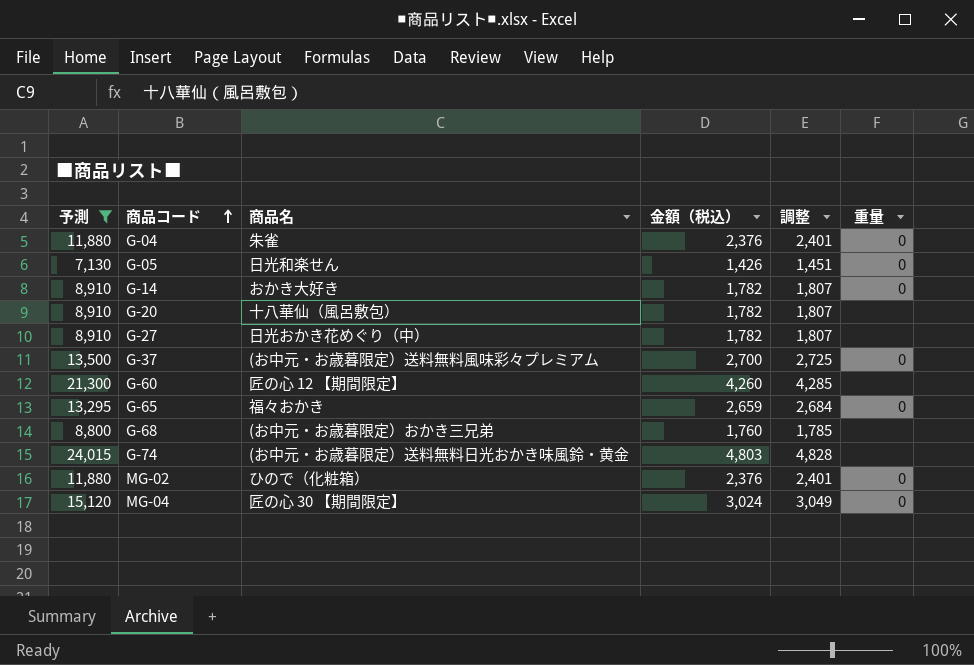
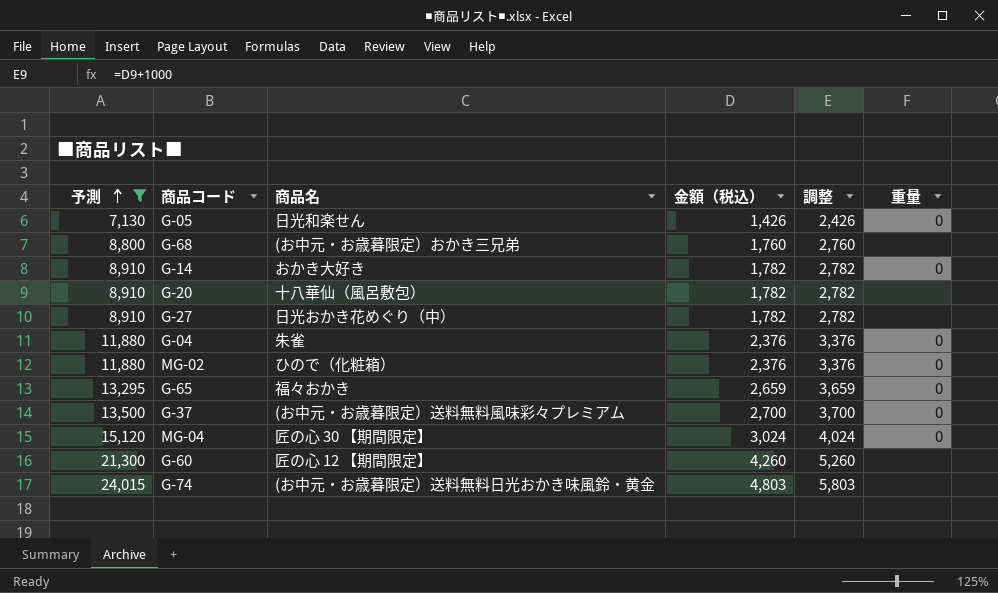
row order: 商品コード ascending -> 予測 ascending
column 調整 | formula: [金額（税込）] + 25 -> [金額（税込）] + 1000

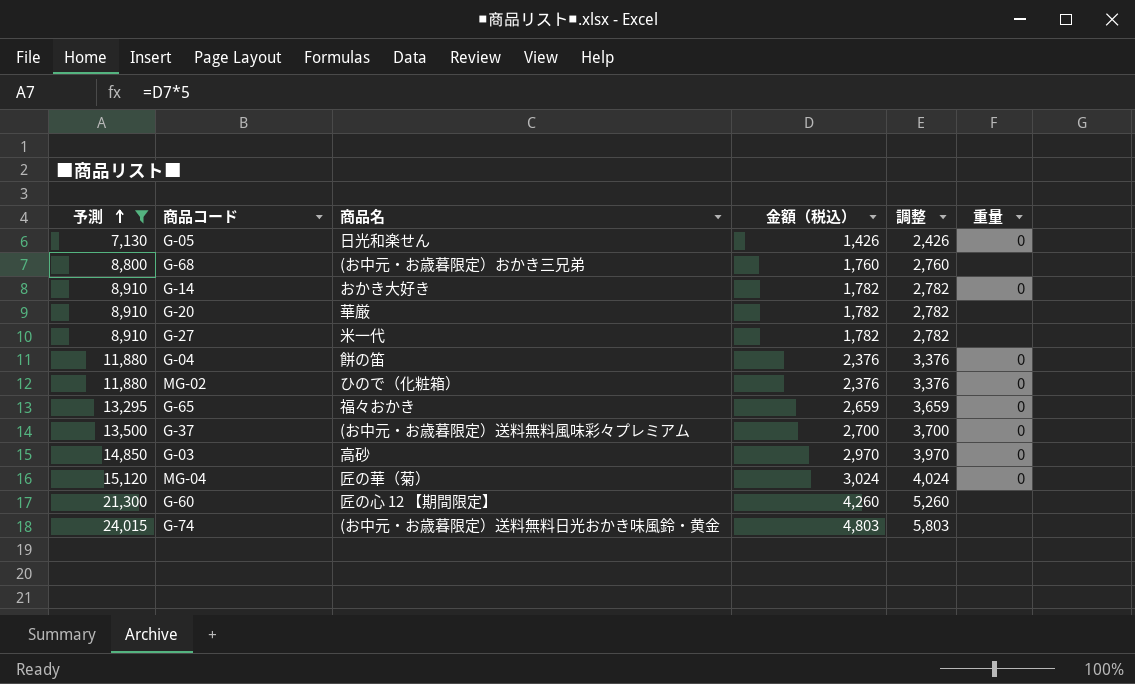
G-20 | 商品名: 十八華仙（風呂敷包） -> 華厳
G-27 | 商品名: 日光おかき花めぐり（中） -> 米一代
G-04 | 商品名: 朱雀 -> 餅の笛
row G-03: none -> 14,850 | 高砂 | 2,970 | 3,970 | 0
MG-04 | 商品名: 匠の心 30 【期間限定】 -> 匠の華（菊）

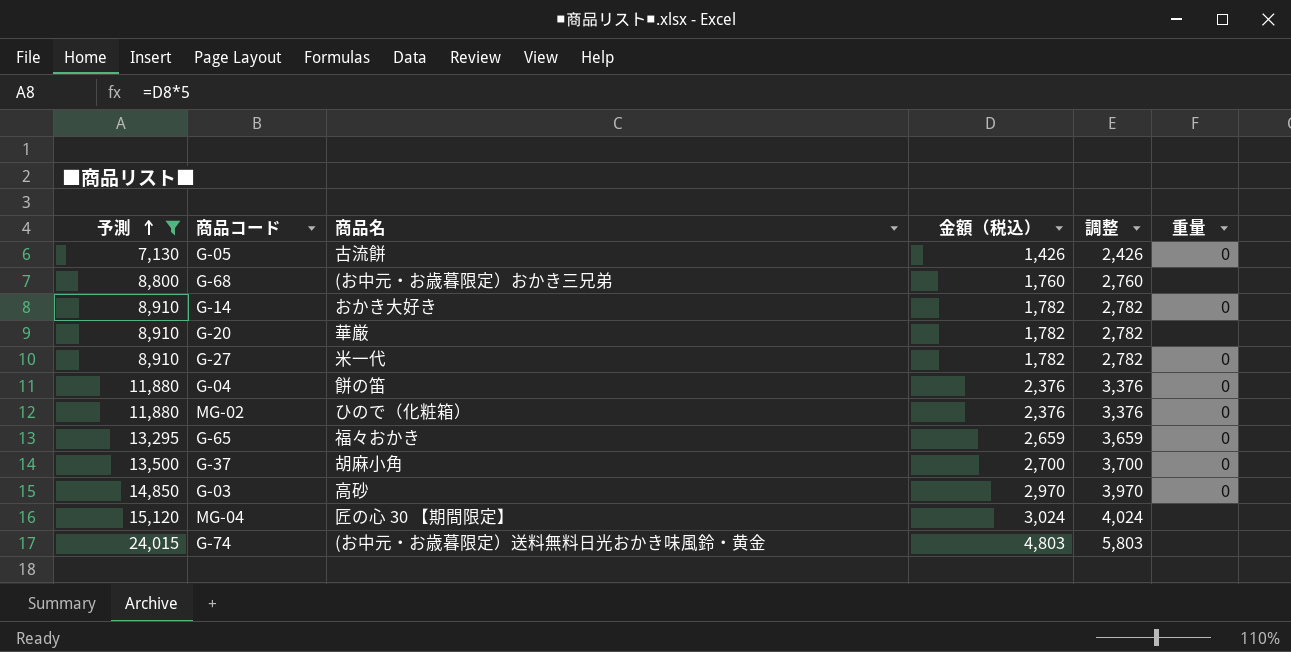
row G-60: 21,300 | 匠の心 12 【期間限定】 | 4,260 | 5,260 | none -> none
G-05 | 商品名: 日光和楽せん -> 古流餅
G-27 | 重量: none -> 0
G-37 | 商品名: (お中元・お歳暮限定）送料無料風味彩々プレミアム -> 胡麻小角
MG-04 | 商品名: 匠の華（菊） -> 匠の心 30 【期間限定】
MG-04 | 重量: 0 -> none

